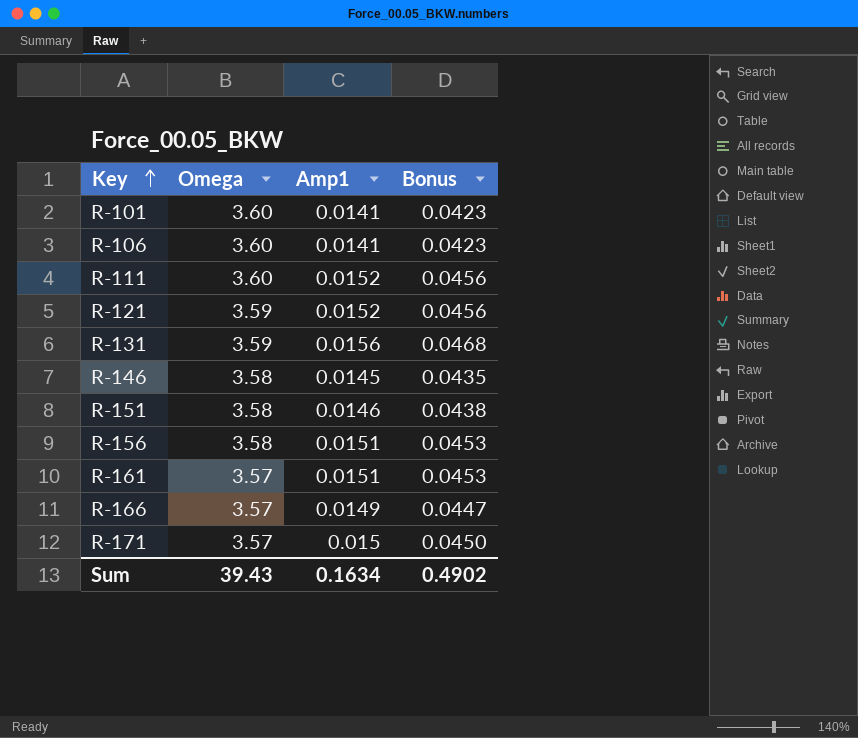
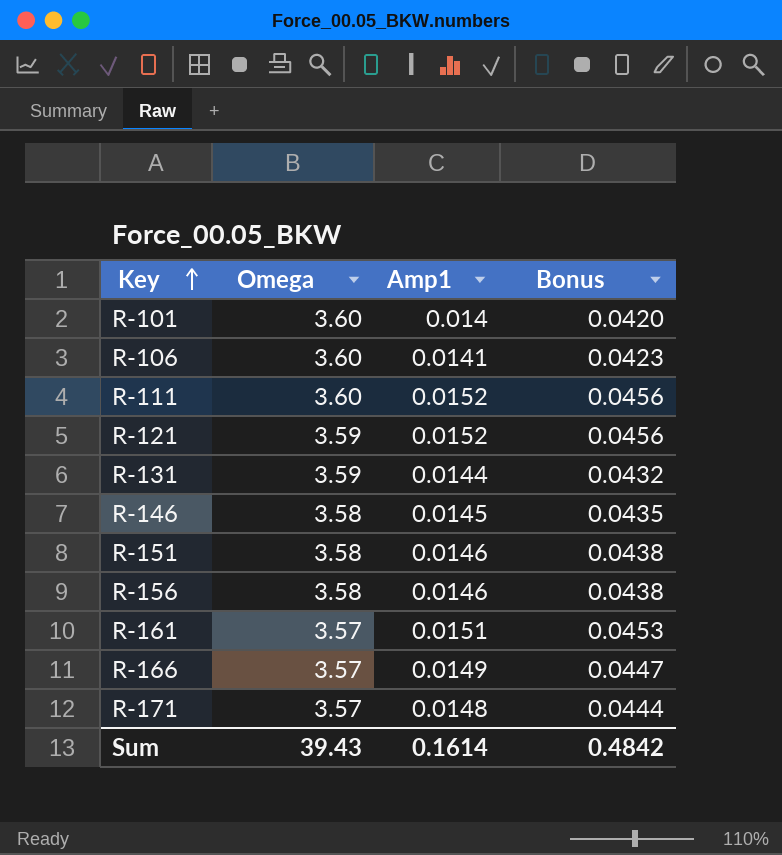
R-101 | Amp1: 0.0141 -> 0.014
R-101 | Bonus: 0.0423 -> 0.0420
R-131 | Amp1: 0.0156 -> 0.0144
R-131 | Bonus: 0.0468 -> 0.0432
R-156 | Amp1: 0.0151 -> 0.0146
R-156 | Bonus: 0.0453 -> 0.0438
R-171 | Amp1: 0.015 -> 0.0148
R-171 | Bonus: 0.0450 -> 0.0444
Sum | Amp1: 0.1634 -> 0.1614
Sum | Bonus: 0.4902 -> 0.4842

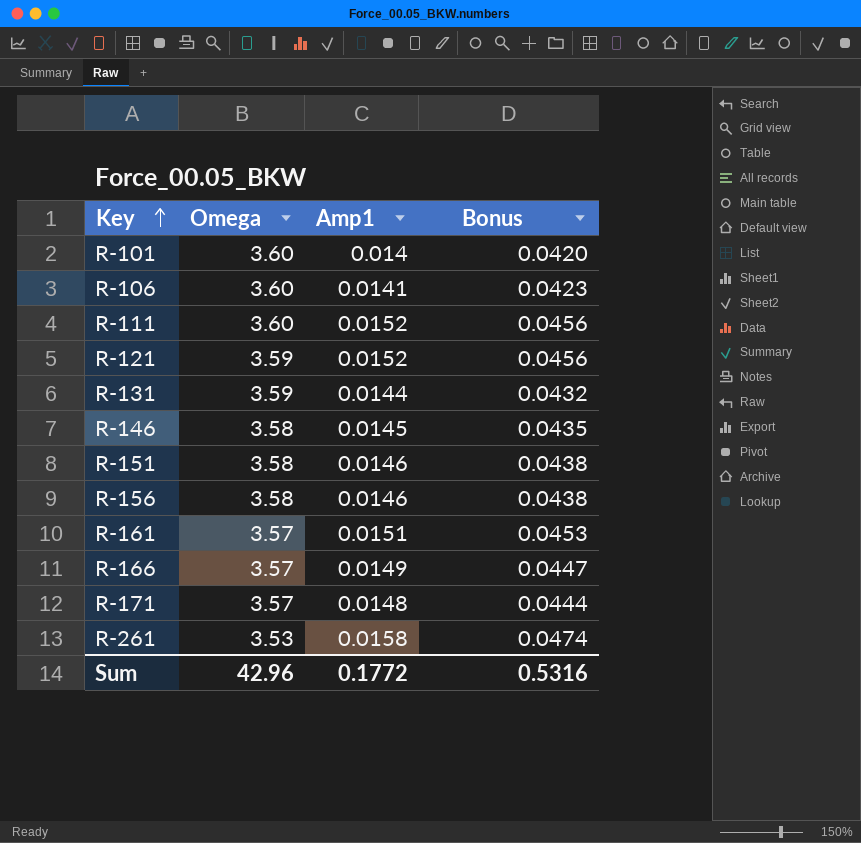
row R-261: none -> 3.53 | 0.0158 | 0.0474
Sum | Omega: 39.43 -> 42.96
Sum | Amp1: 0.1614 -> 0.1772
Sum | Bonus: 0.4842 -> 0.5316

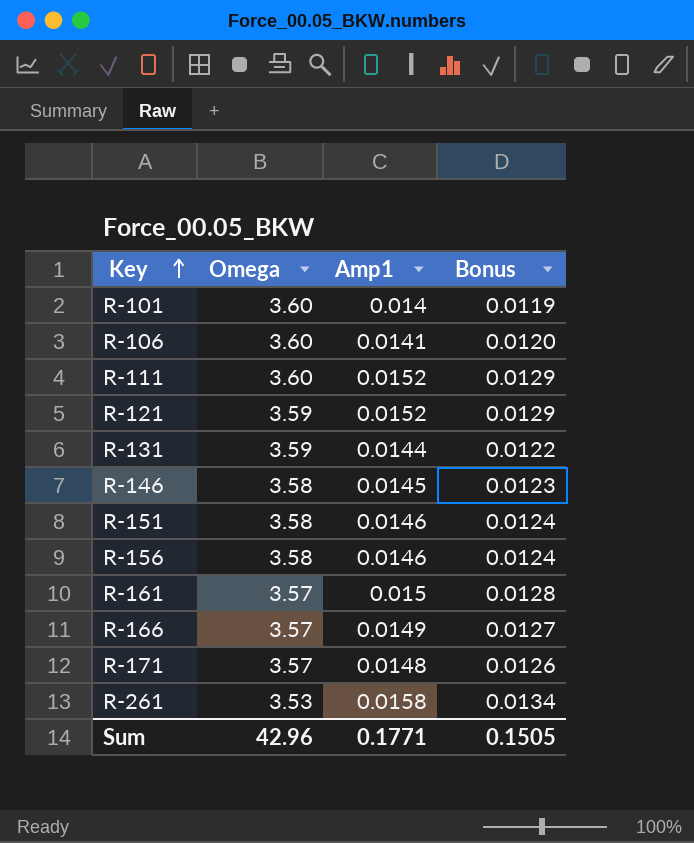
column Bonus | formula: [Amp1] * 3 -> [Amp1] * 0.85
R-161 | Amp1: 0.0151 -> 0.015
Sum | Amp1: 0.1772 -> 0.1771
Sum | Bonus: 0.5316 -> 0.1505

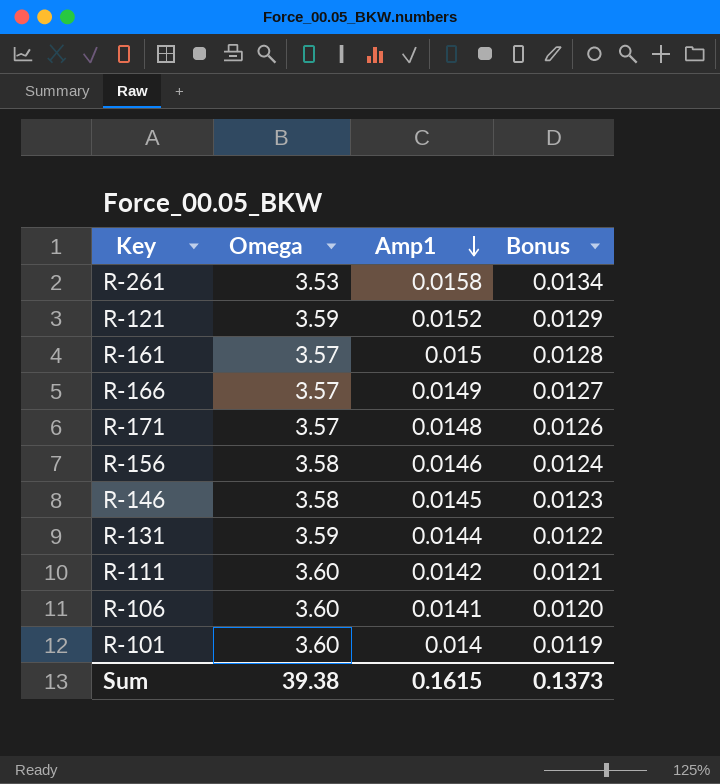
row order: Key ascending -> Amp1 descending
row R-151: 3.58 | 0.0146 | 0.0124 -> none
R-111 | Amp1: 0.0152 -> 0.0142
R-111 | Bonus: 0.0129 -> 0.0121
Sum | Omega: 42.96 -> 39.38
Sum | Amp1: 0.1771 -> 0.1615
Sum | Bonus: 0.1505 -> 0.1373

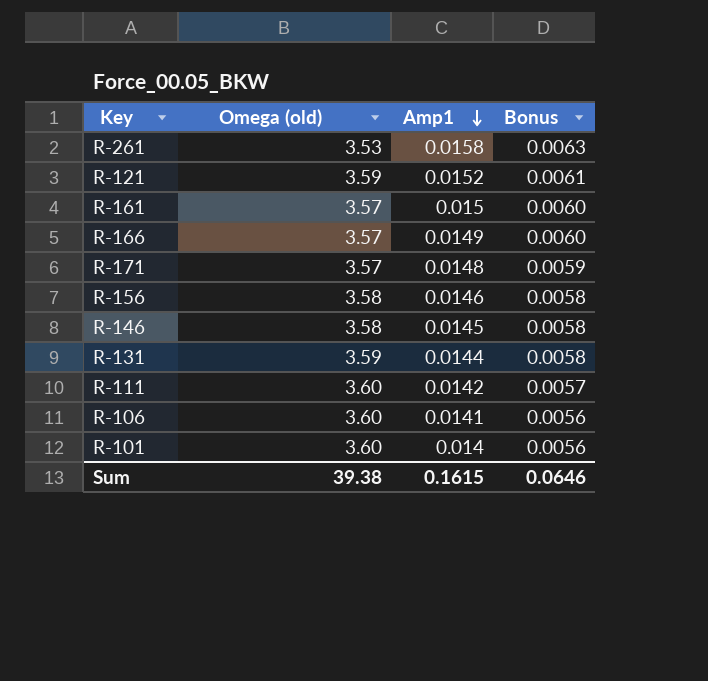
column name: Omega -> Omega (old)
column Bonus | formula: [Amp1] * 0.85 -> [Amp1] * 0.4
Sum | Bonus: 0.1373 -> 0.0646

